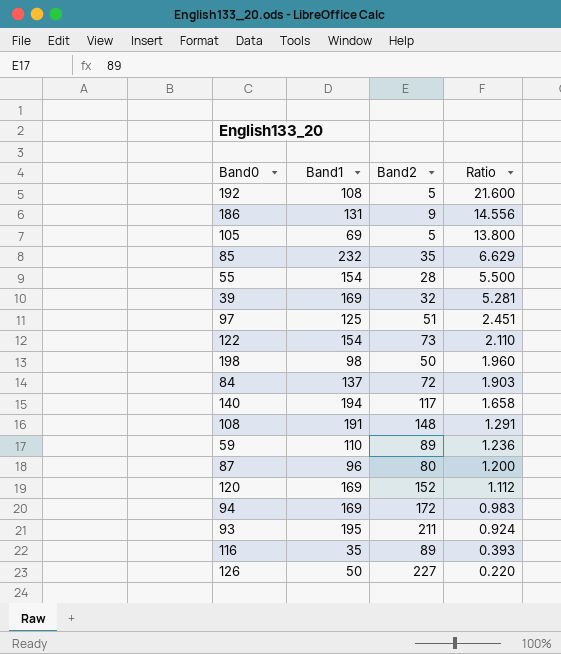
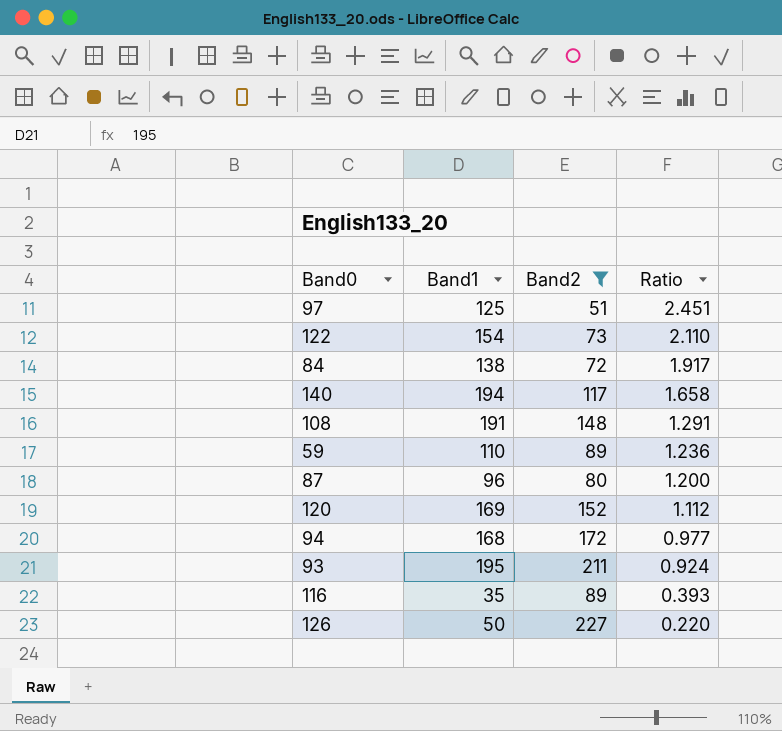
filter: none -> Band2 >= 51
84 | Band1: 137 -> 138
84 | Ratio: 1.903 -> 1.917
94 | Band1: 169 -> 168
94 | Ratio: 0.983 -> 0.977

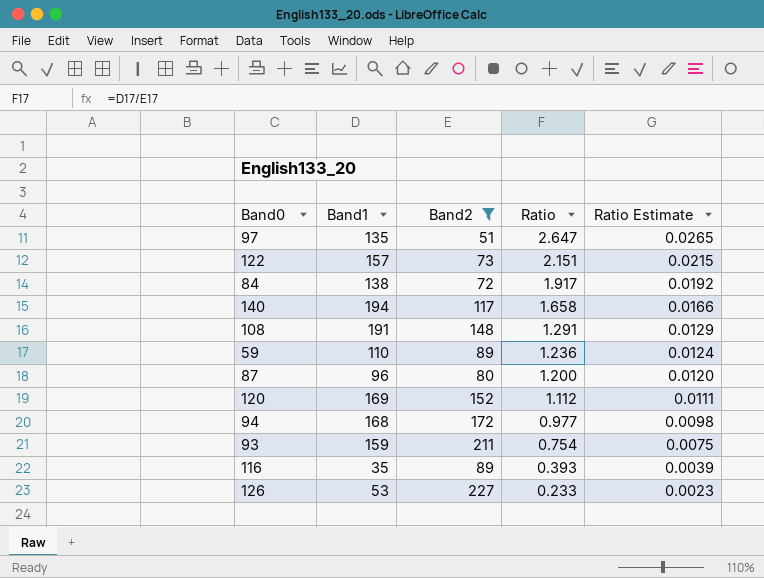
column Ratio Estimate | formula: none -> [Ratio] * 0.01
97 | Band1: 125 -> 135
97 | Ratio: 2.451 -> 2.647
122 | Band1: 154 -> 157
122 | Ratio: 2.110 -> 2.151
93 | Band1: 195 -> 159
93 | Ratio: 0.924 -> 0.754
126 | Band1: 50 -> 53
126 | Ratio: 0.220 -> 0.233

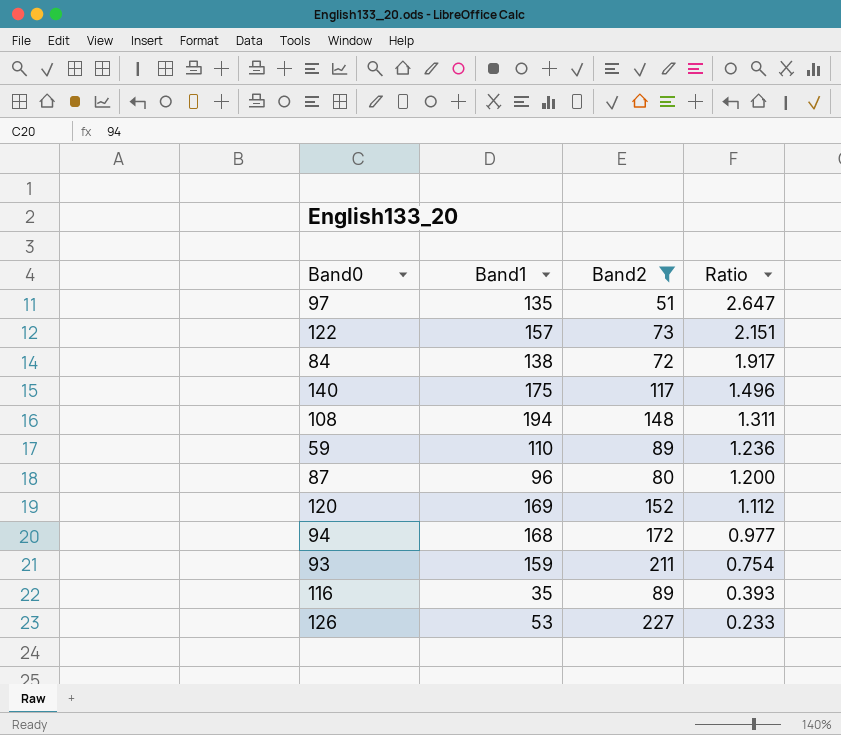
column Ratio Estimate | formula: [Ratio] * 0.01 -> none
140 | Band1: 194 -> 175
140 | Ratio: 1.658 -> 1.496
108 | Band1: 191 -> 194
108 | Ratio: 1.291 -> 1.311

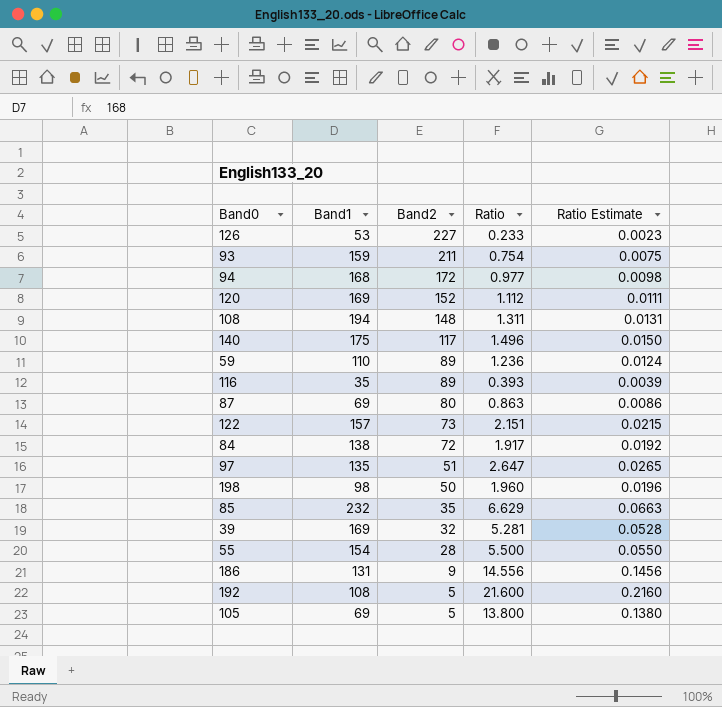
filter: Band2 >= 51 -> none
row order: Ratio descending -> Band2 descending
column Ratio Estimate | formula: none -> [Ratio] * 0.01
87 | Band1: 96 -> 69
87 | Ratio: 1.200 -> 0.863

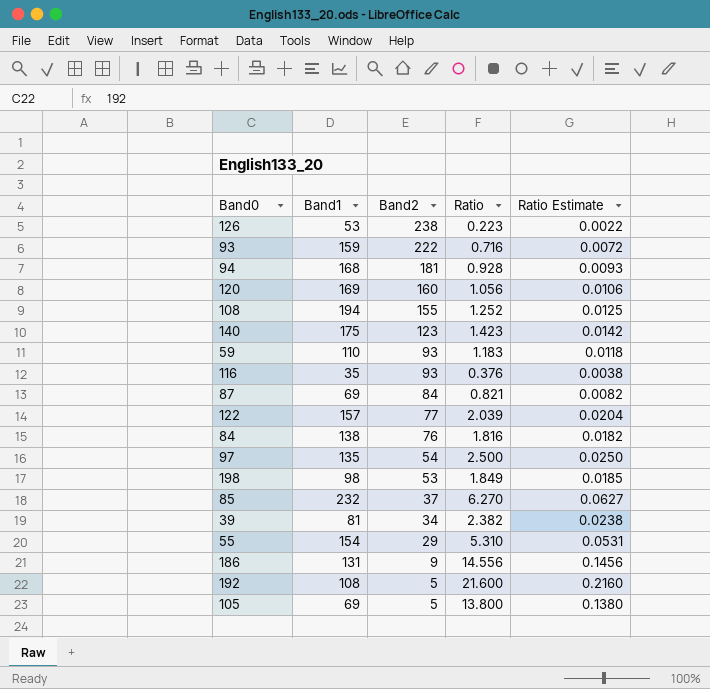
126 | Band2: 227 -> 238
126 | Ratio: 0.233 -> 0.223
126 | Ratio Estimate: 0.0023 -> 0.0022
93 | Band2: 211 -> 222
93 | Ratio: 0.754 -> 0.716
93 | Ratio Estimate: 0.0075 -> 0.0072
94 | Band2: 172 -> 181
94 | Ratio: 0.977 -> 0.928
94 | Ratio Estimate: 0.0098 -> 0.0093
120 | Band2: 152 -> 160
120 | Ratio: 1.112 -> 1.056
120 | Ratio Estimate: 0.0111 -> 0.0106
108 | Band2: 148 -> 155
108 | Ratio: 1.311 -> 1.252
108 | Ratio Estimate: 0.0131 -> 0.0125
140 | Band2: 117 -> 123
140 | Ratio: 1.496 -> 1.423
140 | Ratio Estimate: 0.0150 -> 0.0142
59 | Band2: 89 -> 93
59 | Ratio: 1.236 -> 1.183
59 | Ratio Estimate: 0.0124 -> 0.0118
116 | Band2: 89 -> 93
116 | Ratio: 0.393 -> 0.376
116 | Ratio Estimate: 0.0039 -> 0.0038
87 | Band2: 80 -> 84
87 | Ratio: 0.863 -> 0.821
87 | Ratio Estimate: 0.0086 -> 0.0082
122 | Band2: 73 -> 77
122 | Ratio: 2.151 -> 2.039
122 | Ratio Estimate: 0.0215 -> 0.0204
84 | Band2: 72 -> 76
84 | Ratio: 1.917 -> 1.816
84 | Ratio Estimate: 0.0192 -> 0.0182
97 | Band2: 51 -> 54
97 | Ratio: 2.647 -> 2.500
97 | Ratio Estimate: 0.0265 -> 0.0250
198 | Band2: 50 -> 53
198 | Ratio: 1.960 -> 1.849
198 | Ratio Estimate: 0.0196 -> 0.0185
85 | Band2: 35 -> 37
85 | Ratio: 6.629 -> 6.270
85 | Ratio Estimate: 0.0663 -> 0.0627
39 | Band1: 169 -> 81
39 | Band2: 32 -> 34
39 | Ratio: 5.281 -> 2.382
39 | Ratio Estimate: 0.0528 -> 0.0238
55 | Band2: 28 -> 29
55 | Ratio: 5.500 -> 5.310
55 | Ratio Estimate: 0.0550 -> 0.0531

